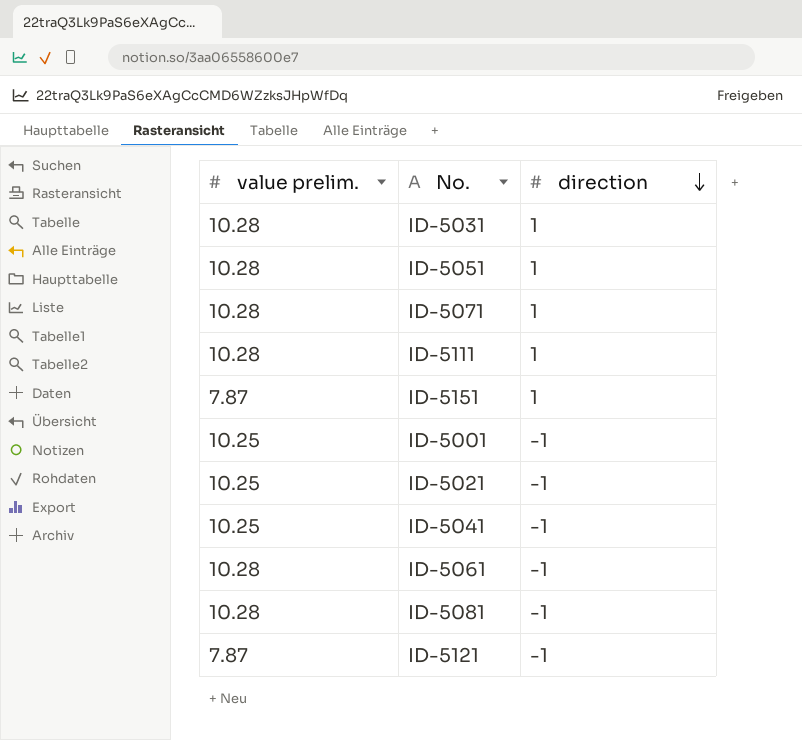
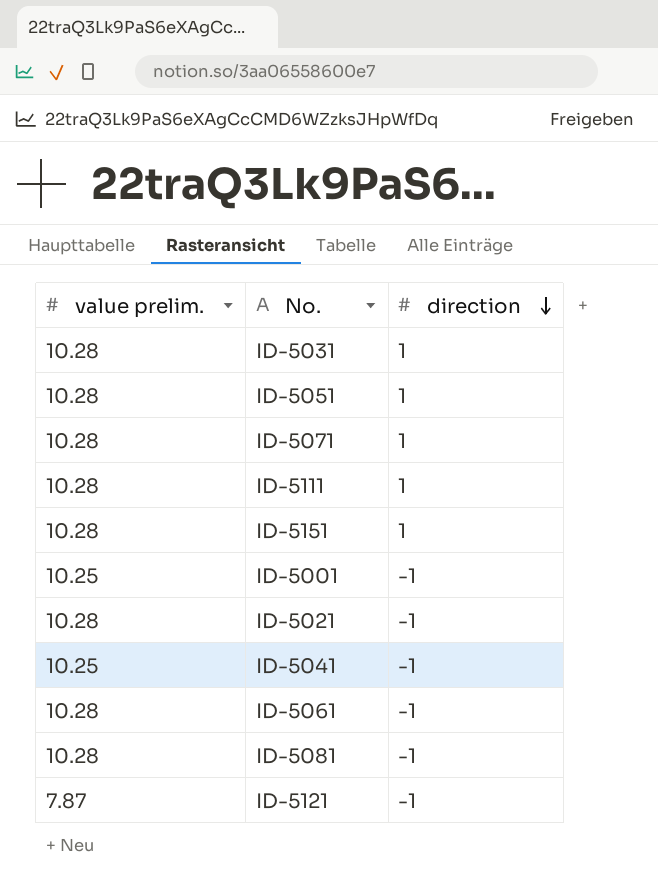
ID-5151 | value prelim.: 7.87 -> 10.28
ID-5021 | value prelim.: 10.25 -> 10.28

